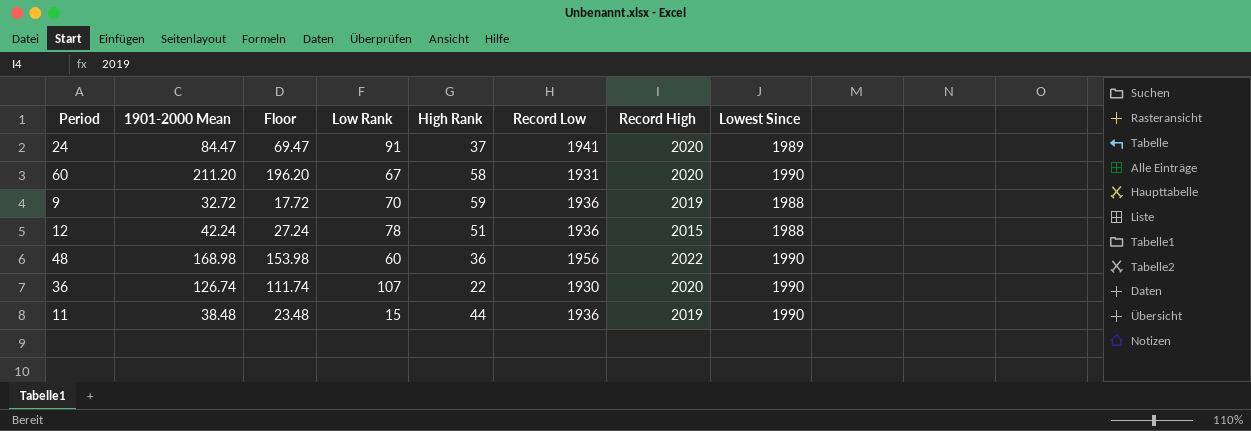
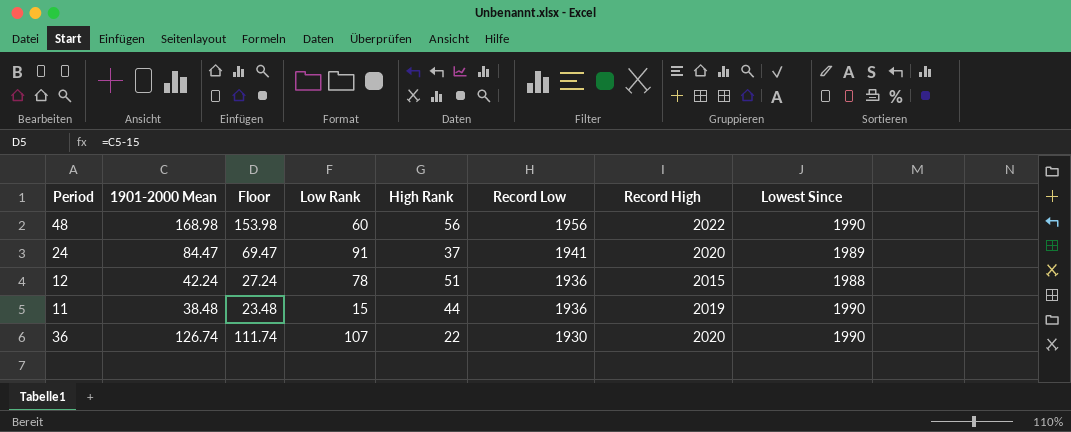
row order: none -> Record Low descending
row 60: 211.20 | 196.20 | 67 | 58 | 1931 | 2020 | 1990 -> none
row 9: 32.72 | 17.72 | 70 | 59 | 1936 | 2019 | 1988 -> none
48 | High Rank: 36 -> 56

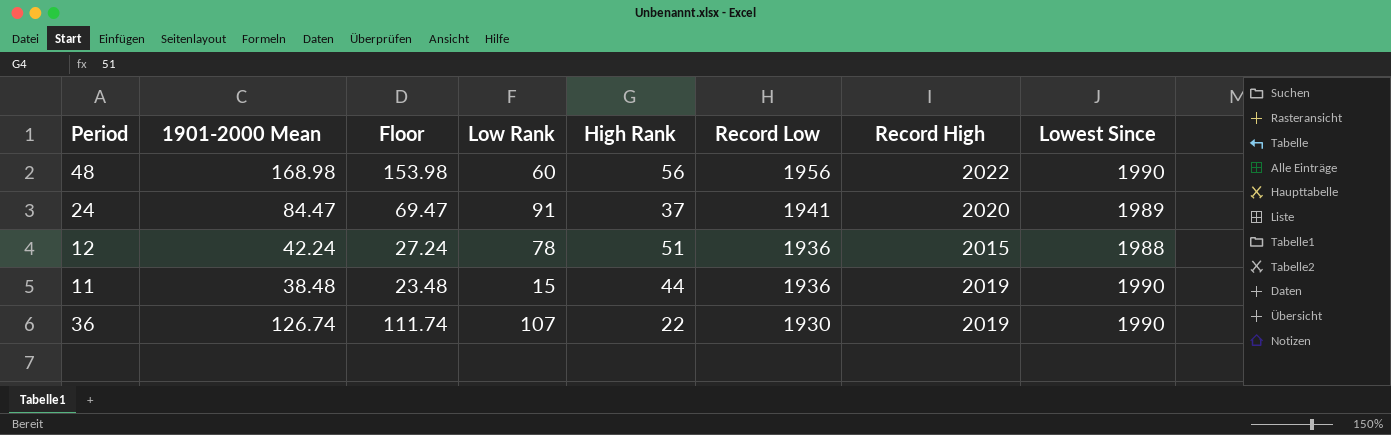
36 | Record High: 2020 -> 2019

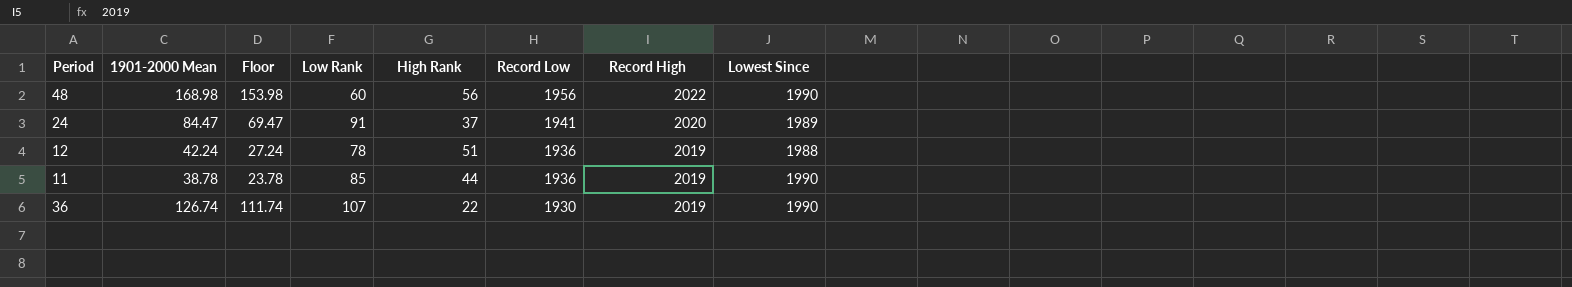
12 | Record High: 2015 -> 2019
11 | 1901-2000 Mean: 38.48 -> 38.78
11 | Floor: 23.48 -> 23.78
11 | Low Rank: 15 -> 85

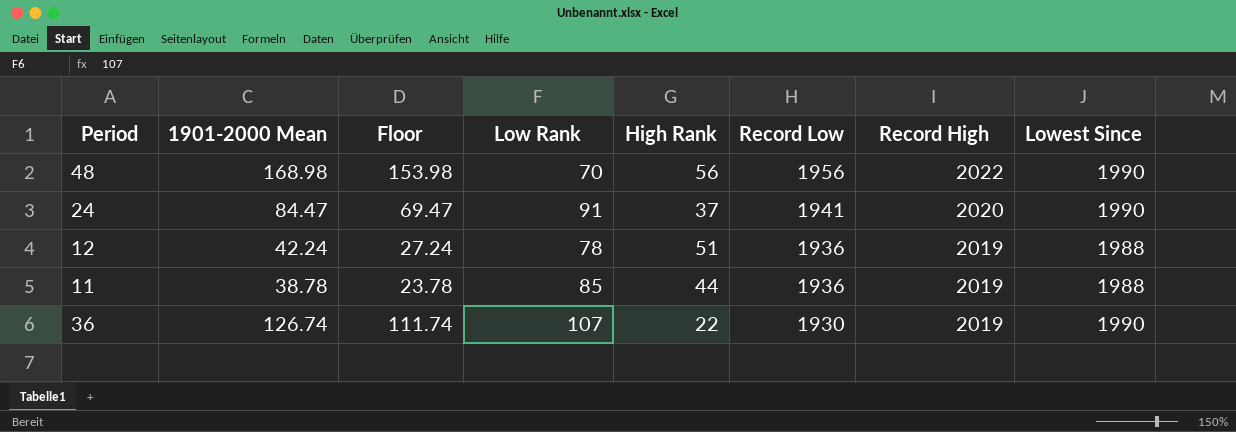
48 | Low Rank: 60 -> 70
24 | Lowest Since: 1989 -> 1990
11 | Lowest Since: 1990 -> 1988

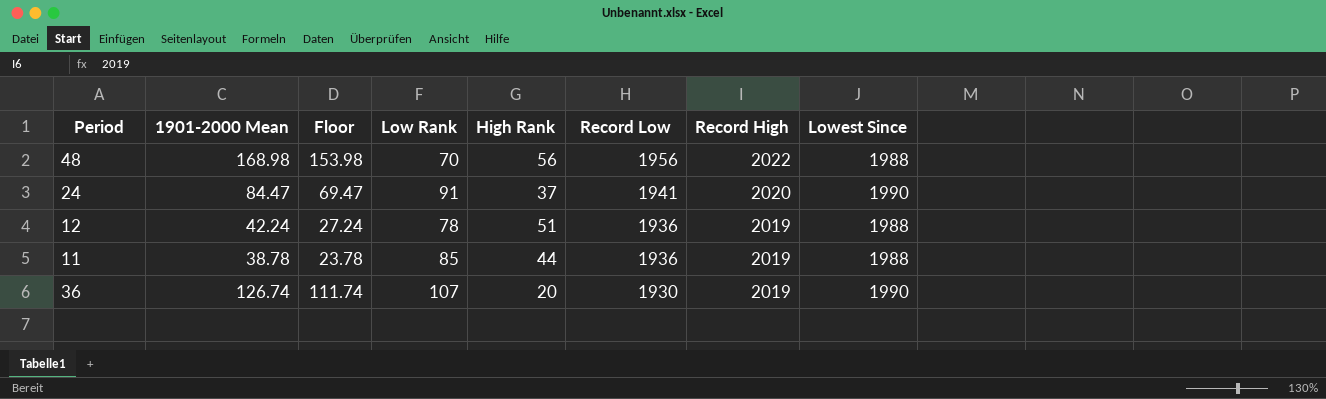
48 | Lowest Since: 1990 -> 1988
36 | High Rank: 22 -> 20

